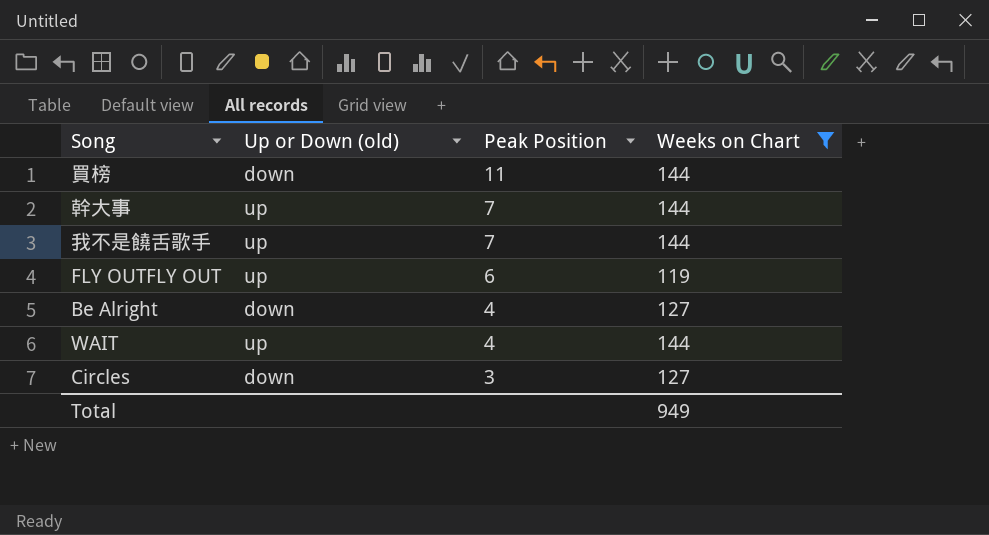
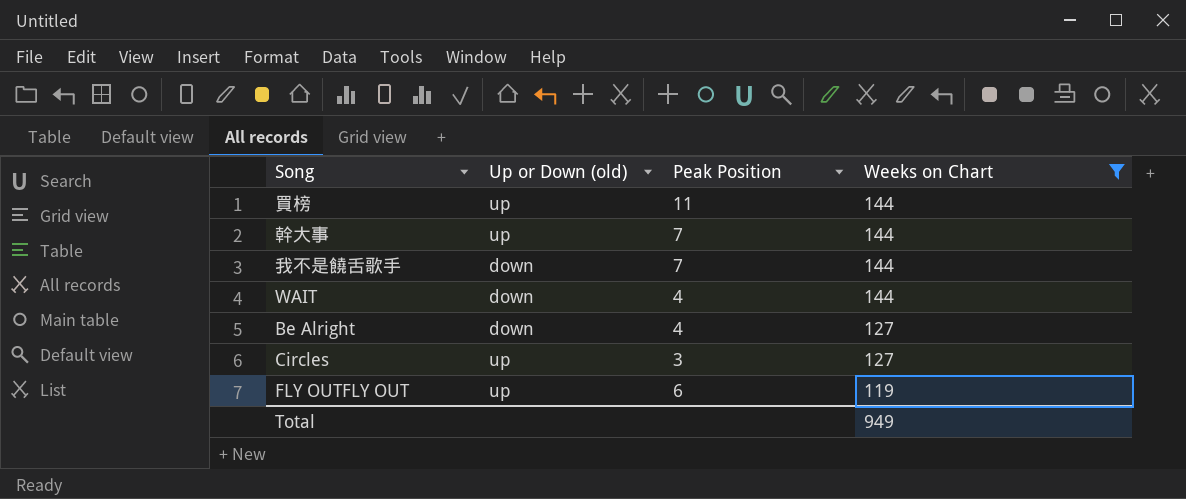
row order: Peak Position descending -> Weeks on Chart descending
買榜 | Up or Down (old): down -> up
我不是饒舌歌手 | Up or Down (old): up -> down
WAIT | Up or Down (old): up -> down
Circles | Up or Down (old): down -> up

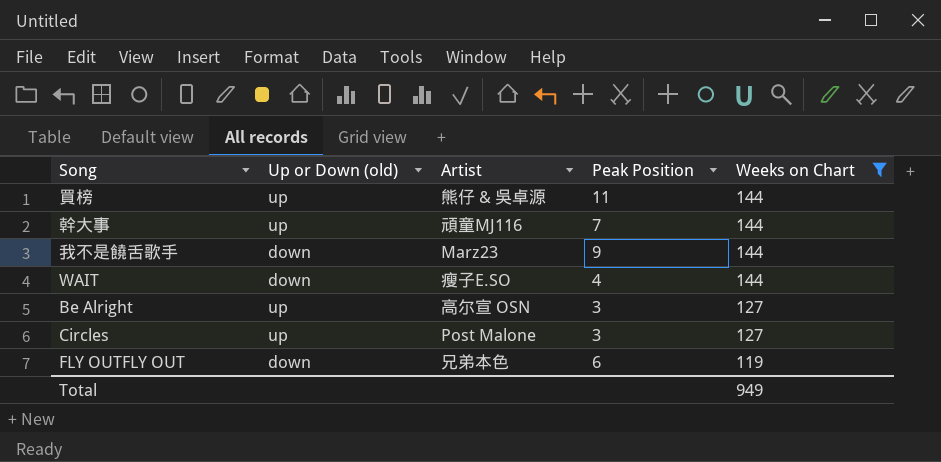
column Artist | position: none -> 3
我不是饒舌歌手 | Peak Position: 7 -> 9
Be Alright | Up or Down (old): down -> up
Be Alright | Peak Position: 4 -> 3
FLY OUTFLY OUT | Up or Down (old): up -> down

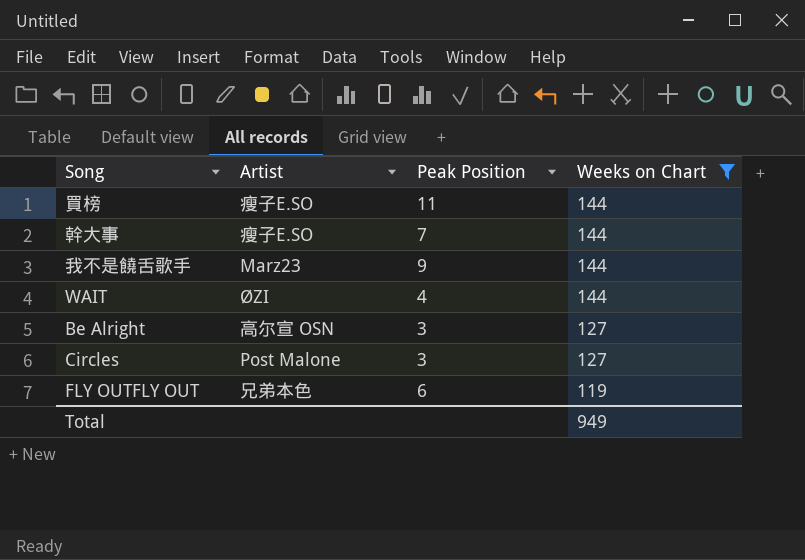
column Up or Down (old) | position: 2 -> none
買榜 | Artist: 熊仔 & 吳卓源 -> 瘦子E.SO
幹大事 | Artist: 頑童MJ116 -> 瘦子E.SO
WAIT | Artist: 瘦子E.SO -> ØZI

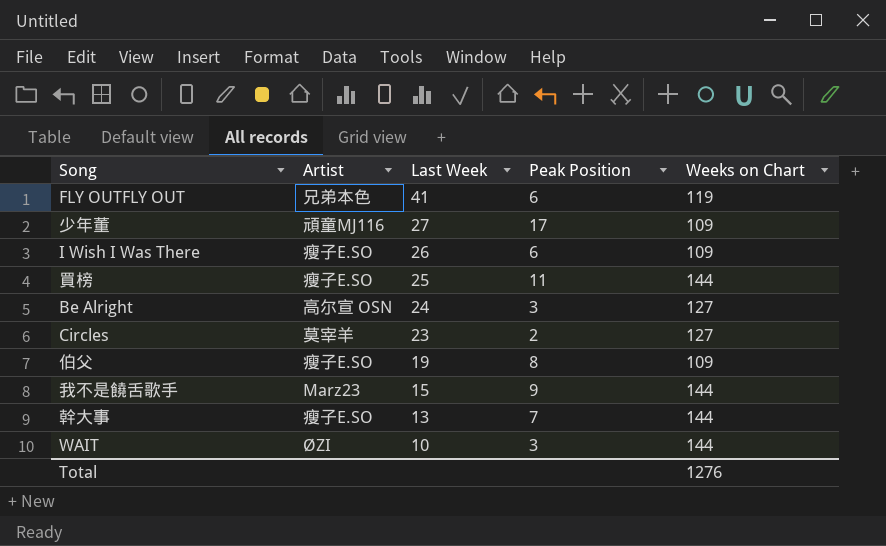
filter: Weeks on Chart != 109 -> none
row order: Weeks on Chart descending -> Last Week descending
column Last Week | position: none -> 3
Circles | Artist: Post Malone -> 莫宰羊
Circles | Peak Position: 3 -> 2
WAIT | Peak Position: 4 -> 3
Total | Weeks on Chart: 949 -> 1276

